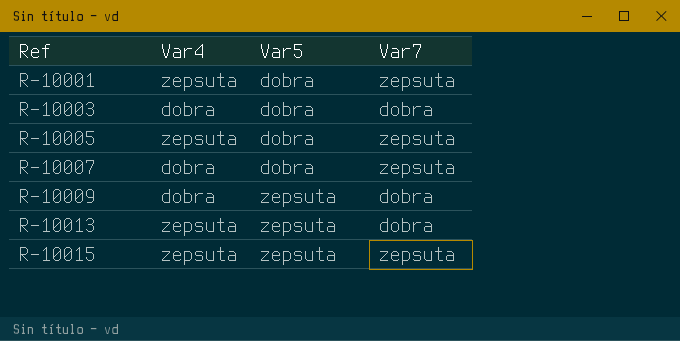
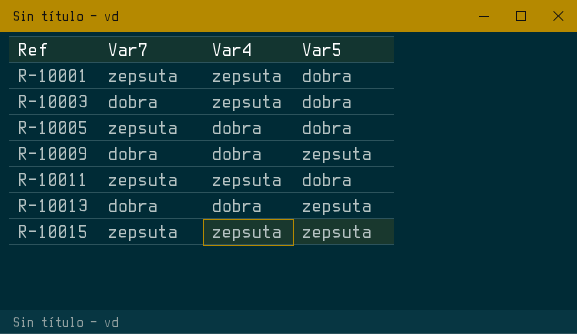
column Var7 | position: 4 -> 2
row R-10007: dobra | dobra | zepsuta -> none
R-10003 | Var4: dobra -> zepsuta
R-10005 | Var4: zepsuta -> dobra
row R-10011: none -> zepsuta | zepsuta | dobra
R-10013 | Var4: zepsuta -> dobra

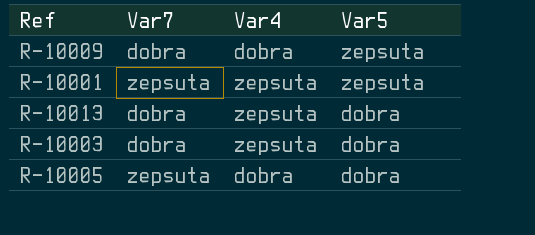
row order: Ref ascending -> Var5 descending
row R-10011: zepsuta | zepsuta | dobra -> none
row R-10015: zepsuta | zepsuta | zepsuta -> none
R-10001 | Var5: dobra -> zepsuta
R-10013 | Var4: dobra -> zepsuta
R-10013 | Var5: zepsuta -> dobra

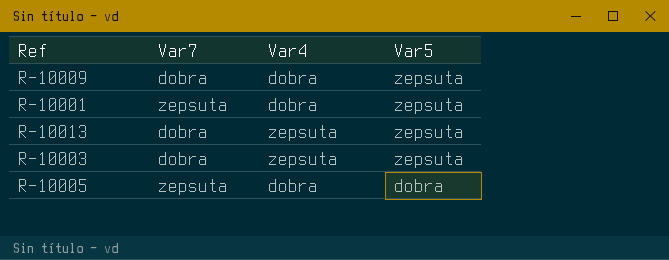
R-10001 | Var4: zepsuta -> dobra
R-10013 | Var5: dobra -> zepsuta
R-10003 | Var5: dobra -> zepsuta

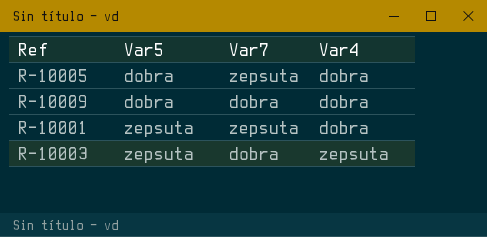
row order: Var5 descending -> Var5 ascending
column Var5 | position: 4 -> 2
row R-10013: dobra | zepsuta | zepsuta -> none
R-10009 | Var5: zepsuta -> dobra

